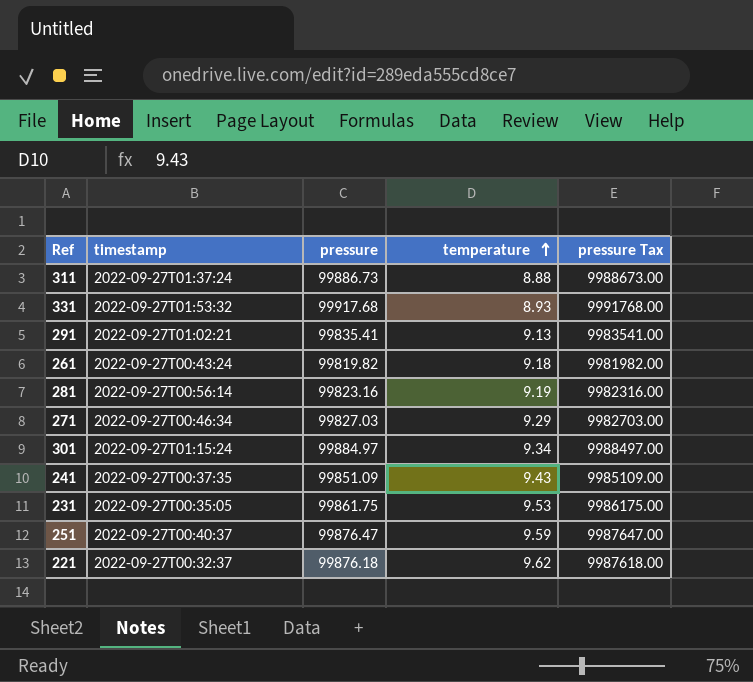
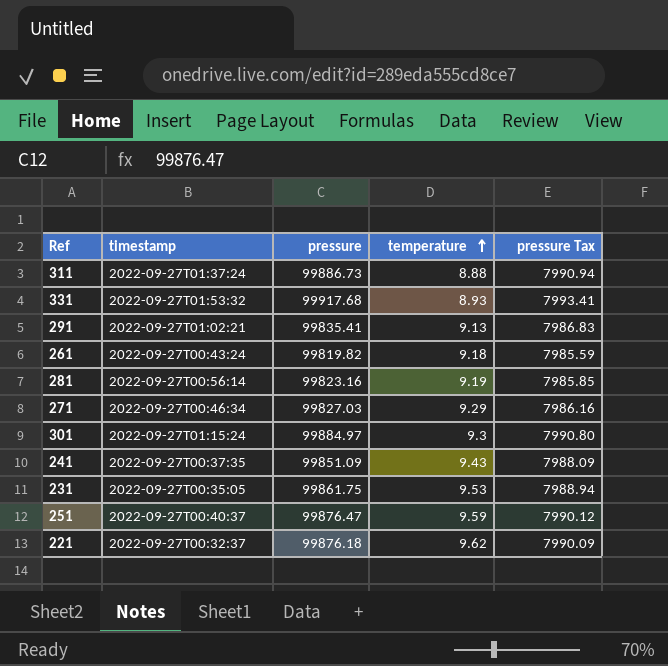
column pressure Tax | formula: [pressure] * 100 -> [pressure] * 0.08
301 | temperature: 9.34 -> 9.3

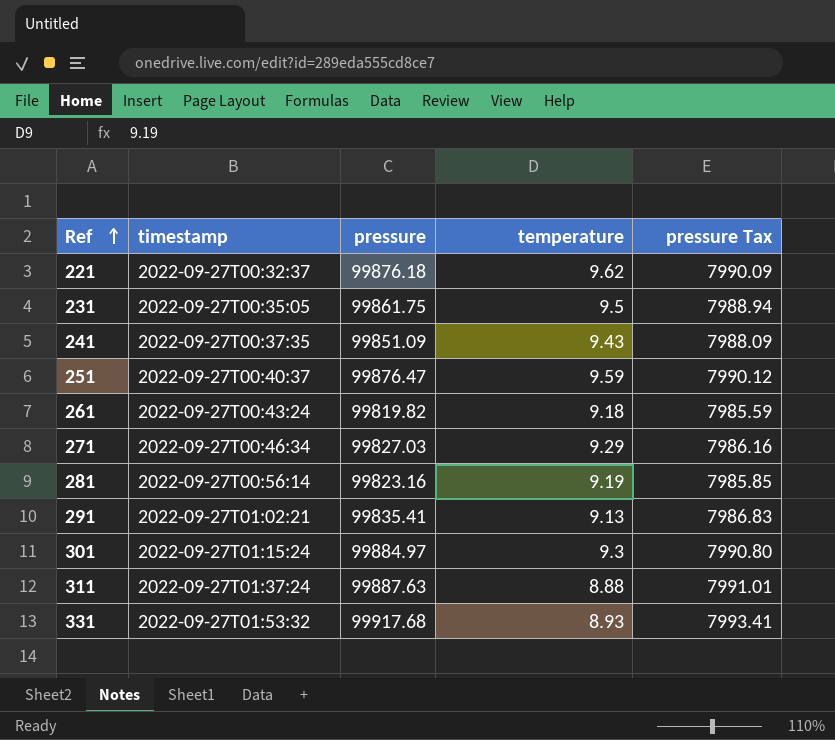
row order: temperature ascending -> Ref ascending
231 | temperature: 9.53 -> 9.5
311 | pressure: 99886.73 -> 99887.63
311 | pressure Tax: 7990.94 -> 7991.01

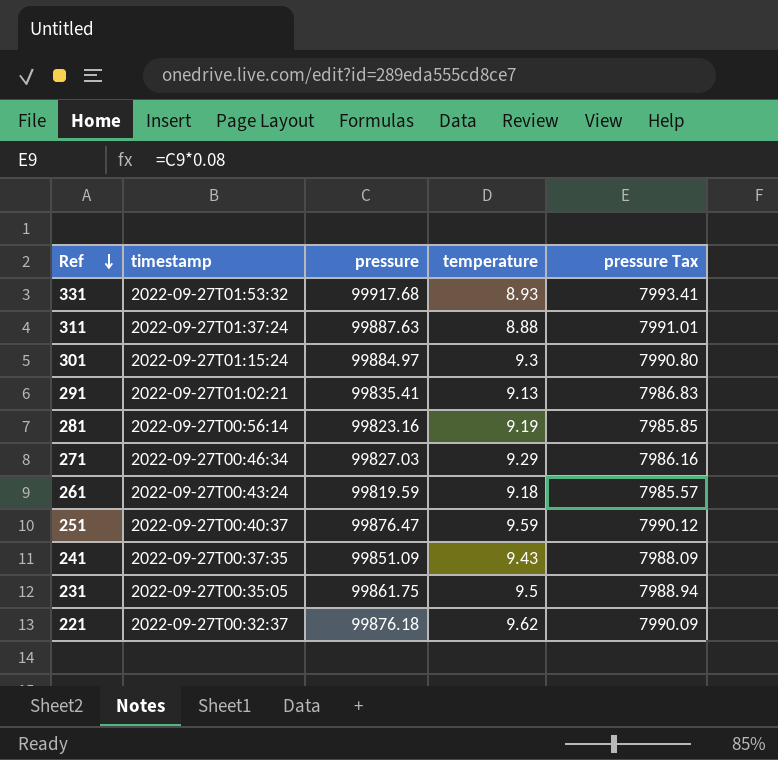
row order: Ref ascending -> Ref descending
261 | pressure: 99819.82 -> 99819.59
261 | pressure Tax: 7985.59 -> 7985.57

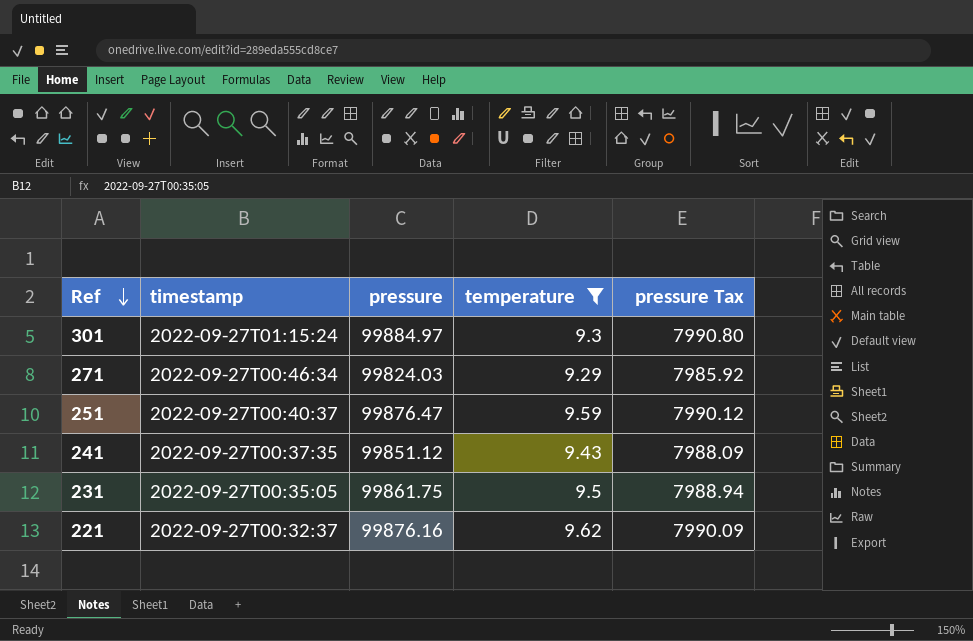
filter: none -> temperature >= 9.29
271 | pressure: 99827.03 -> 99824.03
271 | pressure Tax: 7986.16 -> 7985.92
241 | pressure: 99851.09 -> 99851.12
221 | pressure: 99876.18 -> 99876.16

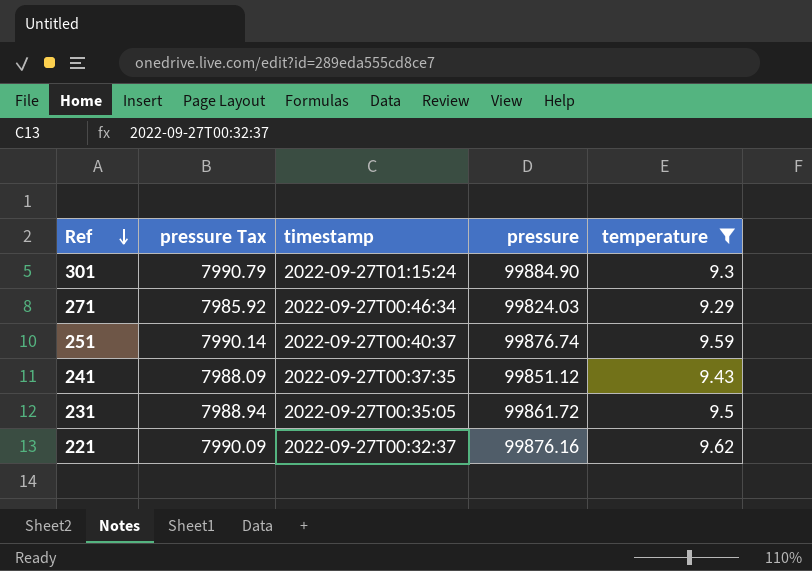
column pressure Tax | position: 5 -> 2
301 | pressure Tax: 7990.80 -> 7990.79
301 | pressure: 99884.97 -> 99884.90
251 | pressure Tax: 7990.12 -> 7990.14
251 | pressure: 99876.47 -> 99876.74
231 | pressure: 99861.75 -> 99861.72

